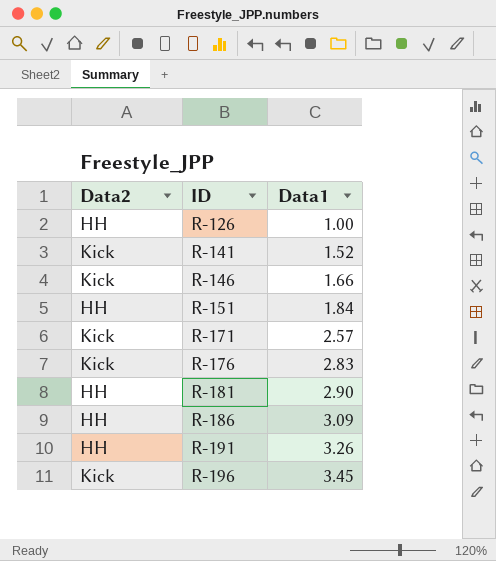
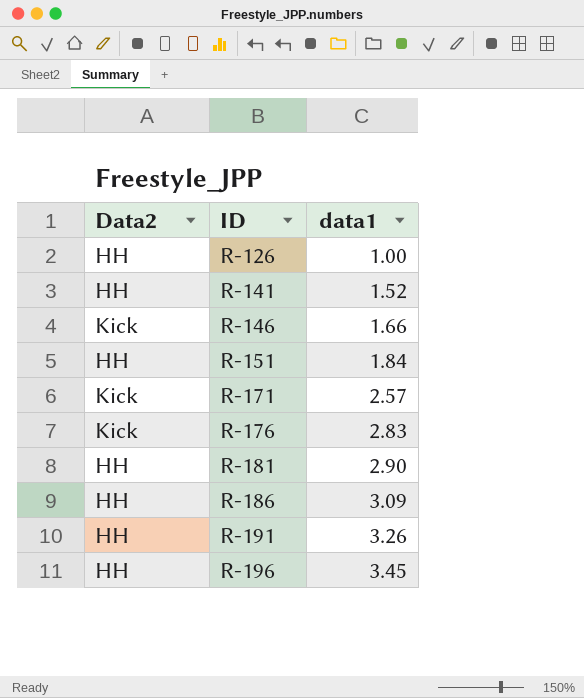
column name: Data1 -> data1
R-141 | Data2: Kick -> HH
R-196 | Data2: Kick -> HH

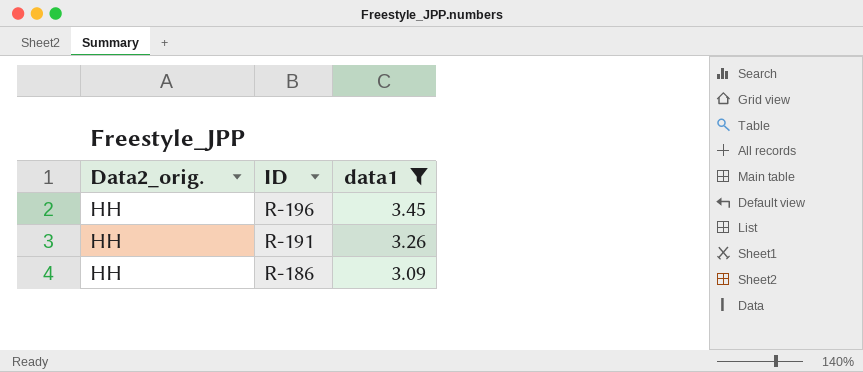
filter: none -> data1 >= 3.09
row order: ID ascending -> ID descending
column name: Data2 -> Data2_orig.

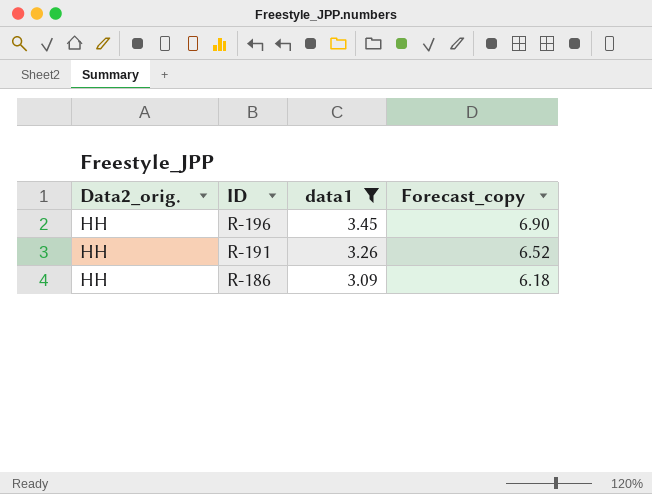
column Forecast_copy | formula: none -> [data1] * 2

